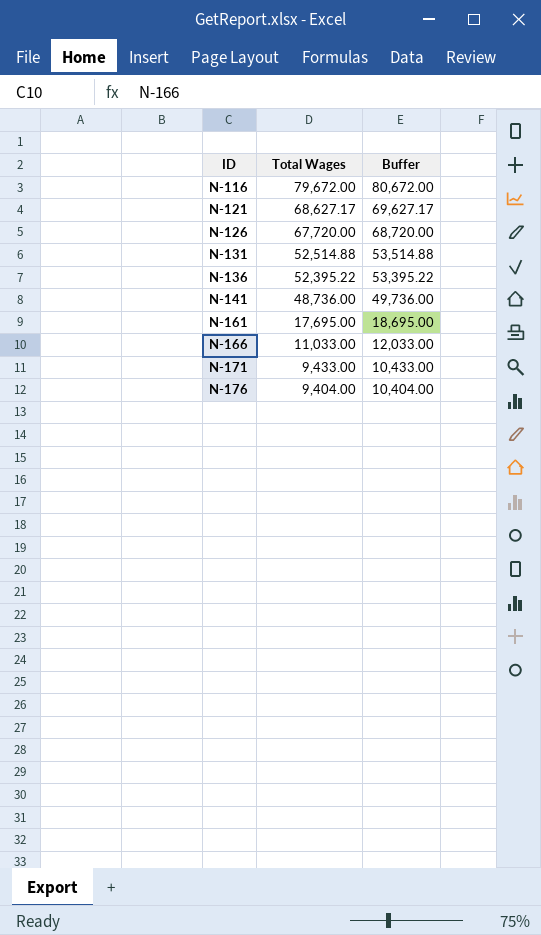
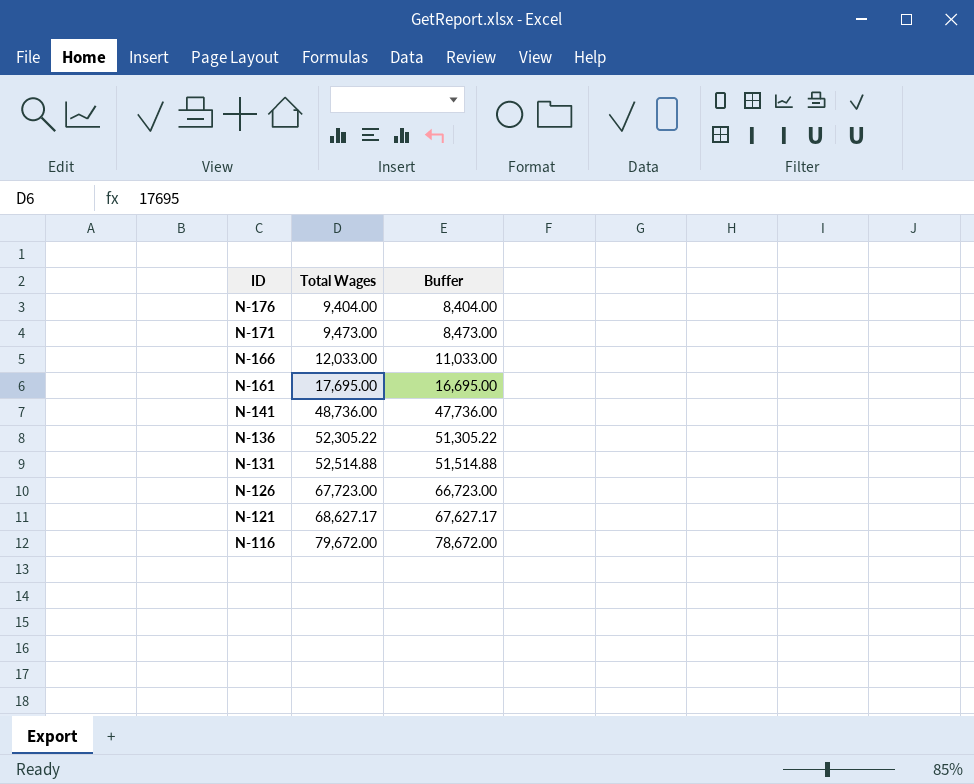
row order: ID ascending -> ID descending
column Buffer | formula: [Total Wages] + 1000 -> [Total Wages] - 1000
N-171 | Total Wages: 9,433.00 -> 9,473.00
N-166 | Total Wages: 11,033.00 -> 12,033.00
N-136 | Total Wages: 52,395.22 -> 52,305.22
N-126 | Total Wages: 67,720.00 -> 67,723.00

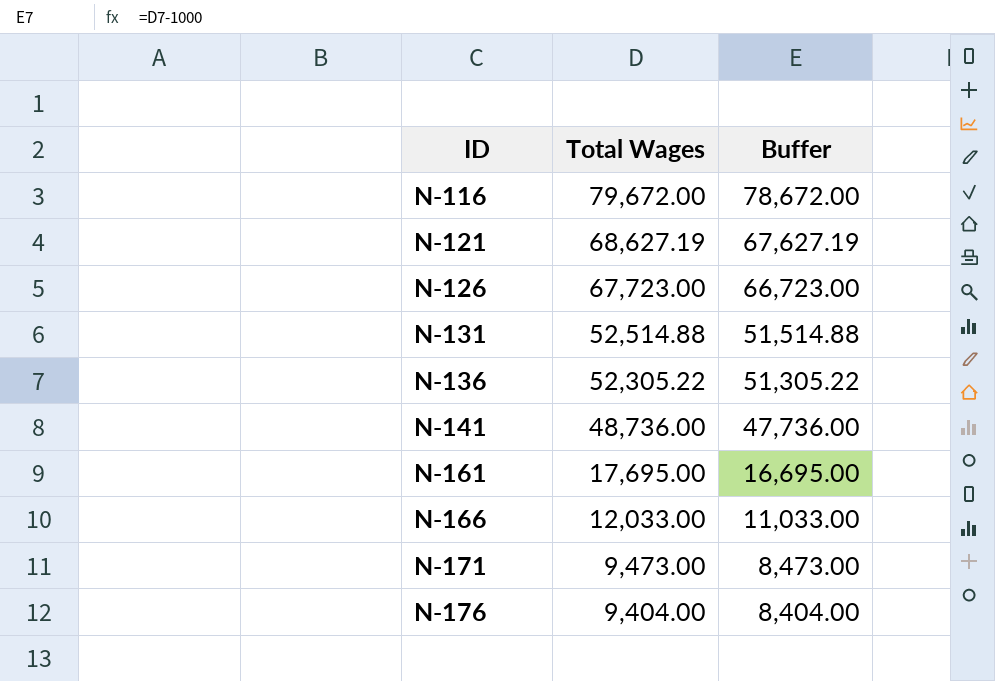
row order: ID descending -> ID ascending
N-121 | Total Wages: 68,627.17 -> 68,627.19
N-121 | Buffer: 67,627.17 -> 67,627.19

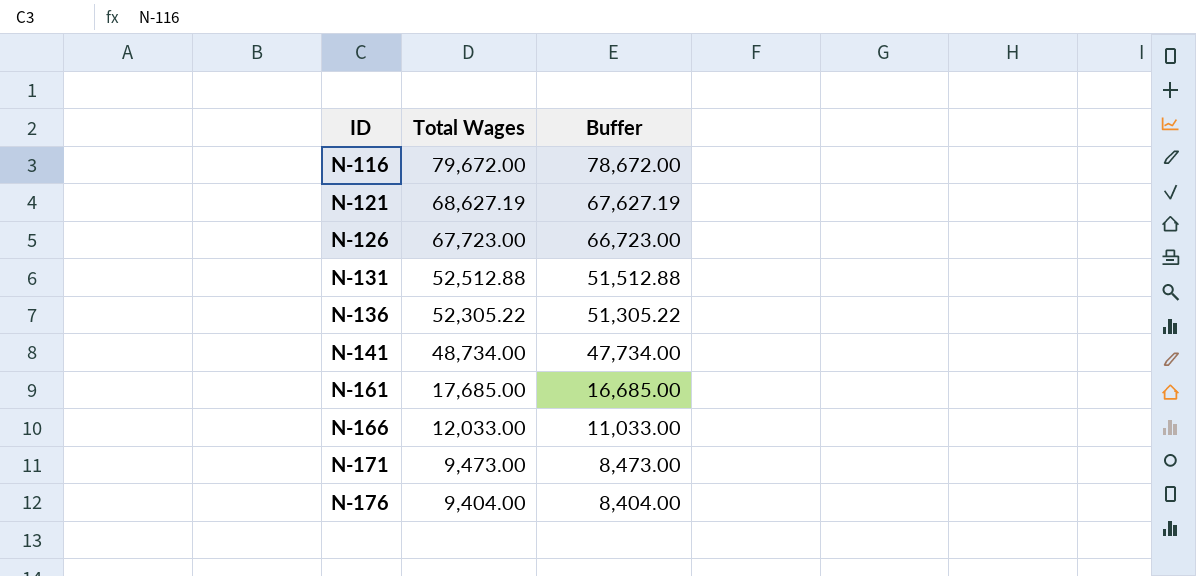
N-131 | Total Wages: 52,514.88 -> 52,512.88
N-131 | Buffer: 51,514.88 -> 51,512.88
N-141 | Total Wages: 48,736.00 -> 48,734.00
N-141 | Buffer: 47,736.00 -> 47,734.00
N-161 | Total Wages: 17,695.00 -> 17,685.00
N-161 | Buffer: 16,695.00 -> 16,685.00

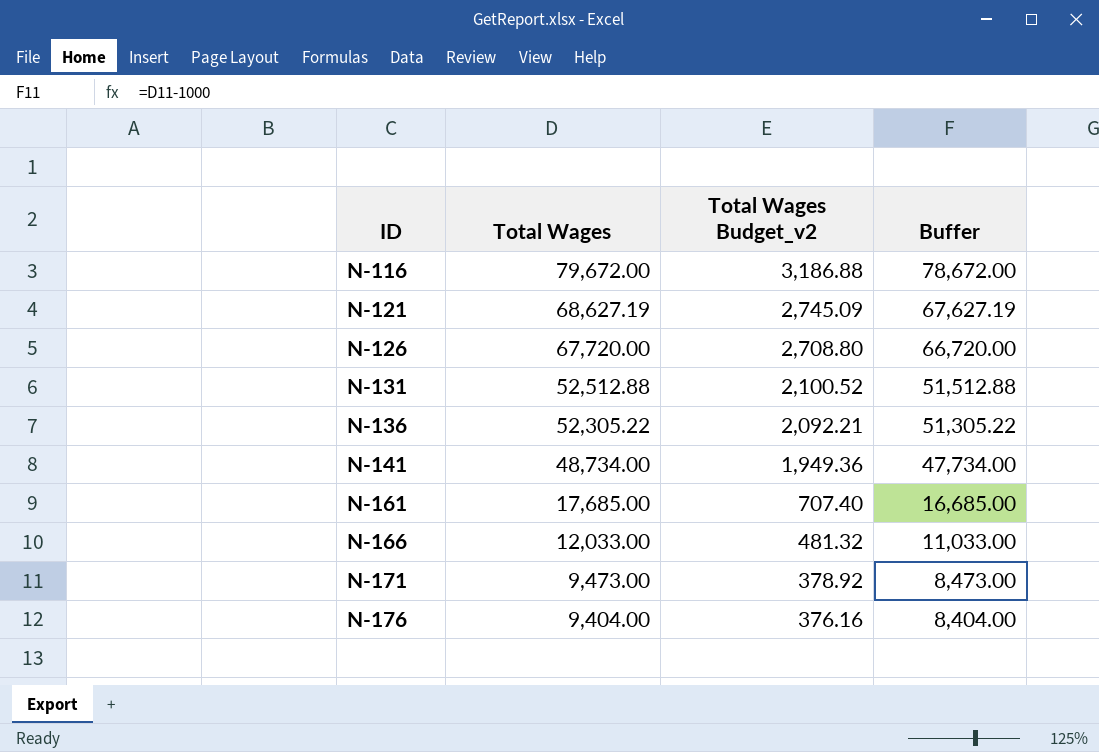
column Total Wages Budget_v2 | formula: none -> [Total Wages] * 0.04
N-126 | Total Wages: 67,723.00 -> 67,720.00
N-126 | Buffer: 66,723.00 -> 66,720.00

